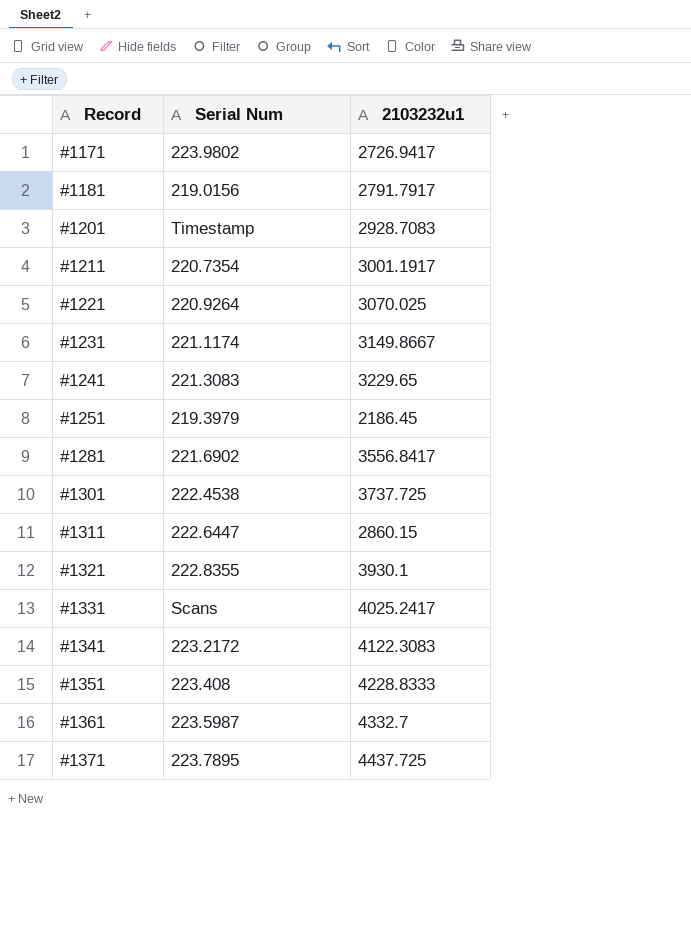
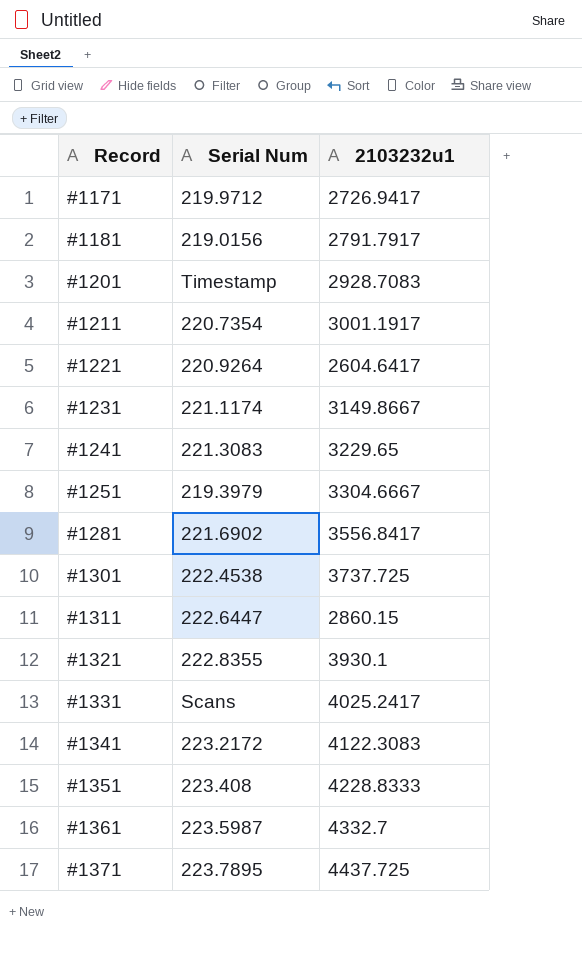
#1171 | Serial Num: 223.9802 -> 219.9712
#1221 | 2103232u1: 3070.025 -> 2604.6417
#1251 | 2103232u1: 2186.45 -> 3304.6667

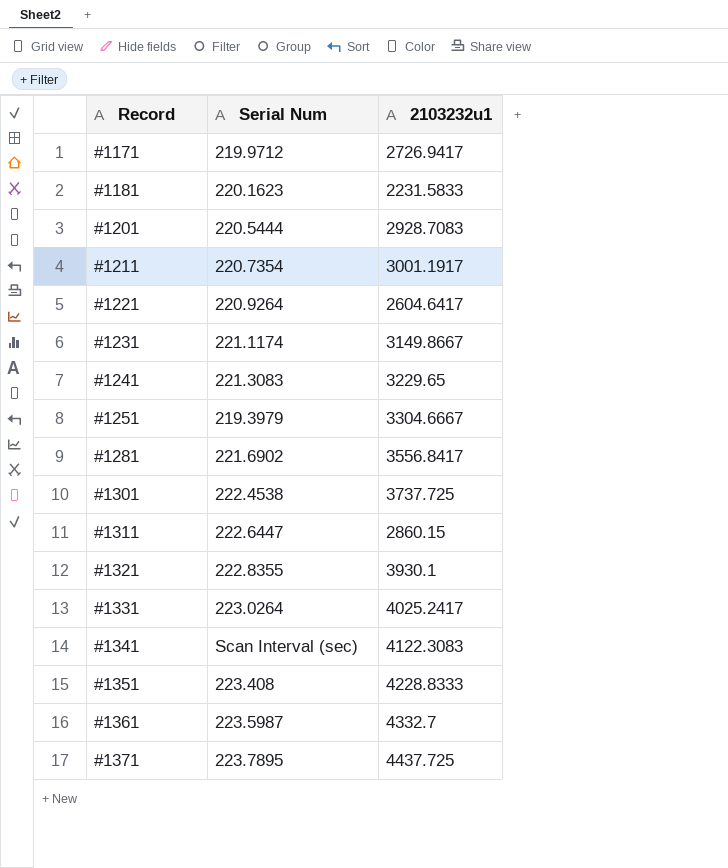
#1181 | Serial Num: 219.0156 -> 220.1623
#1181 | 2103232u1: 2791.7917 -> 2231.5833
#1201 | Serial Num: Timestamp -> 220.5444
#1331 | Serial Num: Scans -> 223.0264
#1341 | Serial Num: 223.2172 -> Scan Interval (sec)

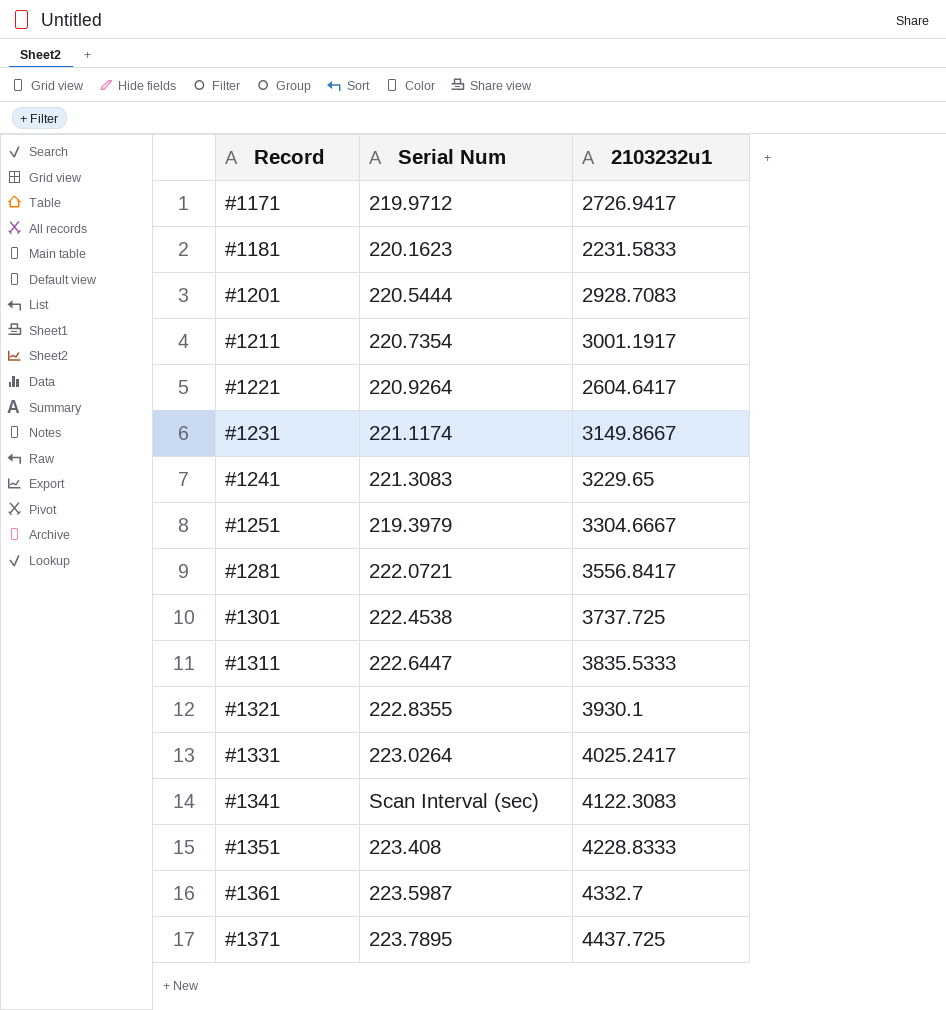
#1281 | Serial Num: 221.6902 -> 222.0721
#1311 | 2103232u1: 2860.15 -> 3835.5333

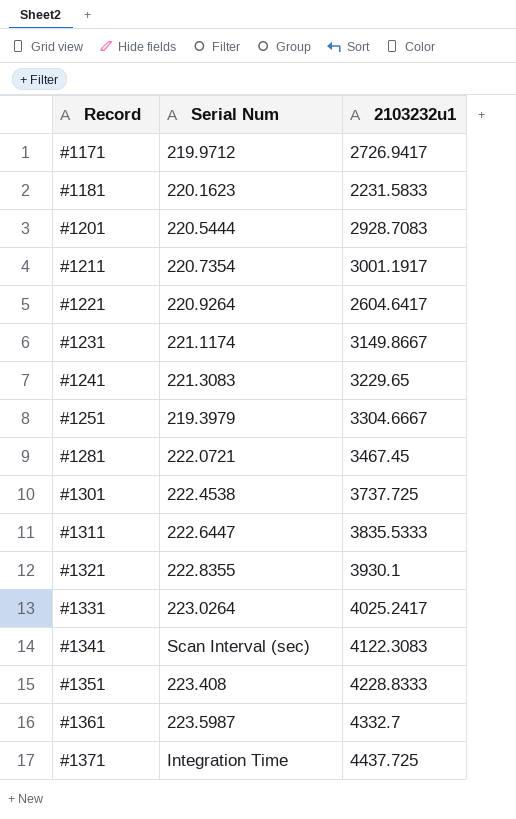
#1281 | 2103232u1: 3556.8417 -> 3467.45
#1371 | Serial Num: 223.7895 -> Integration Time

